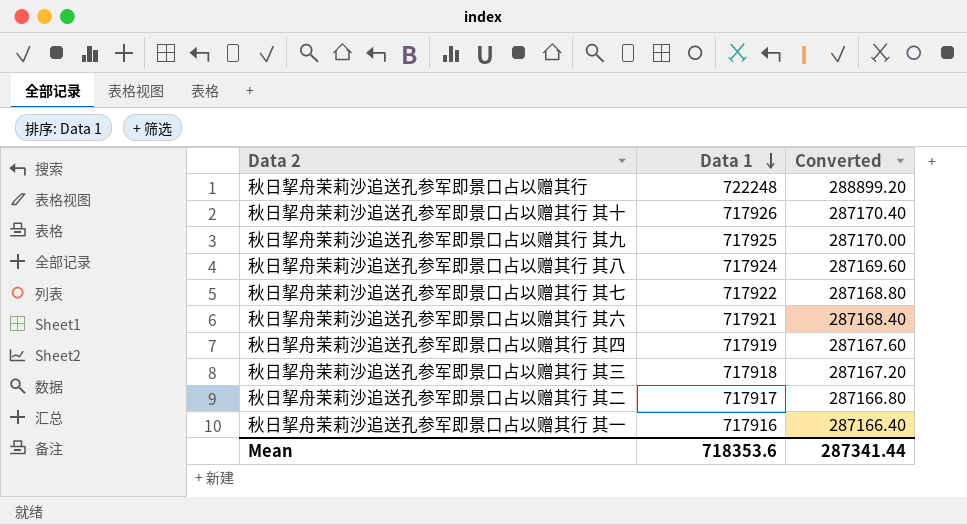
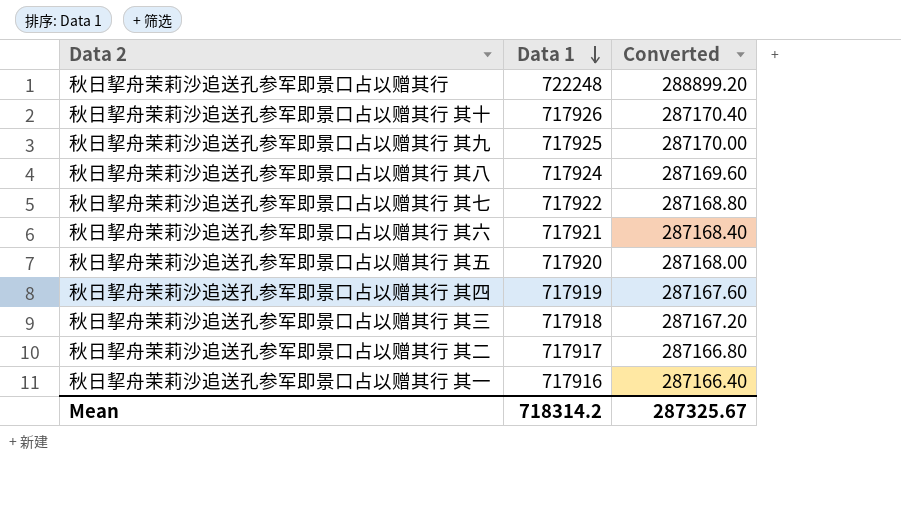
row 秋日挈舟茉莉沙追送孔参军即景口占以赠其行 其五: none -> 717920 | 287168.00
Mean | Data 1: 718353.6 -> 718314.2
Mean | Converted: 287341.44 -> 287325.67

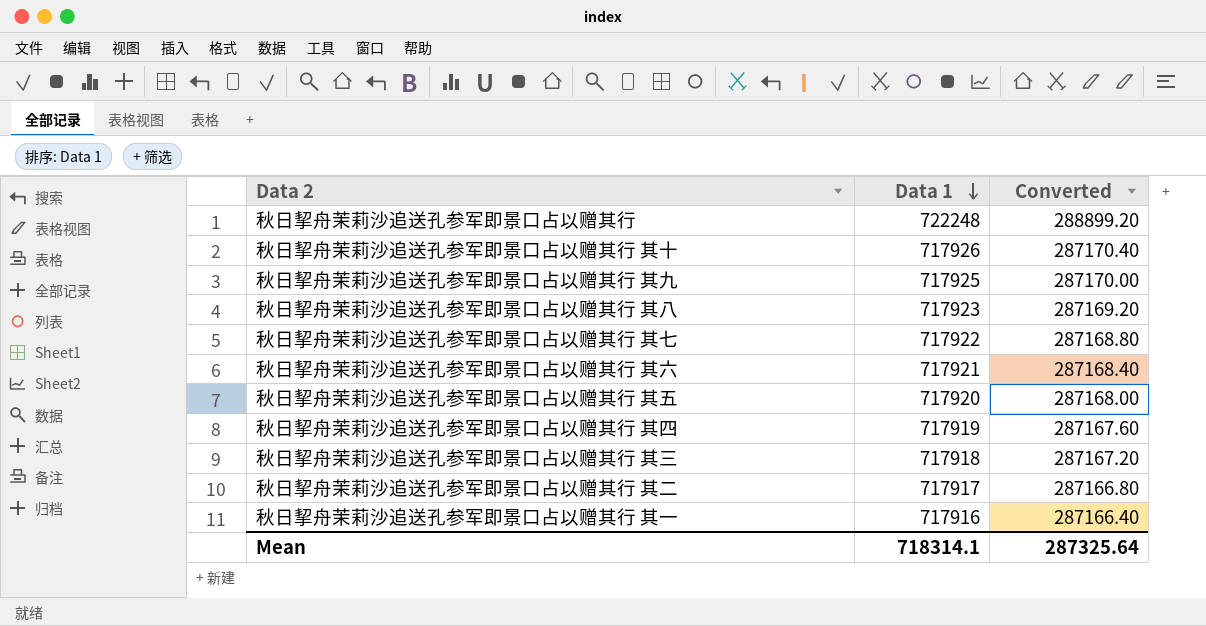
秋日挈舟茉莉沙追送孔参军即景口占以赠其行 其八 | Data 1: 717924 -> 717923
秋日挈舟茉莉沙追送孔参军即景口占以赠其行 其八 | Converted: 287169.60 -> 287169.20
Mean | Data 1: 718314.2 -> 718314.1
Mean | Converted: 287325.67 -> 287325.64

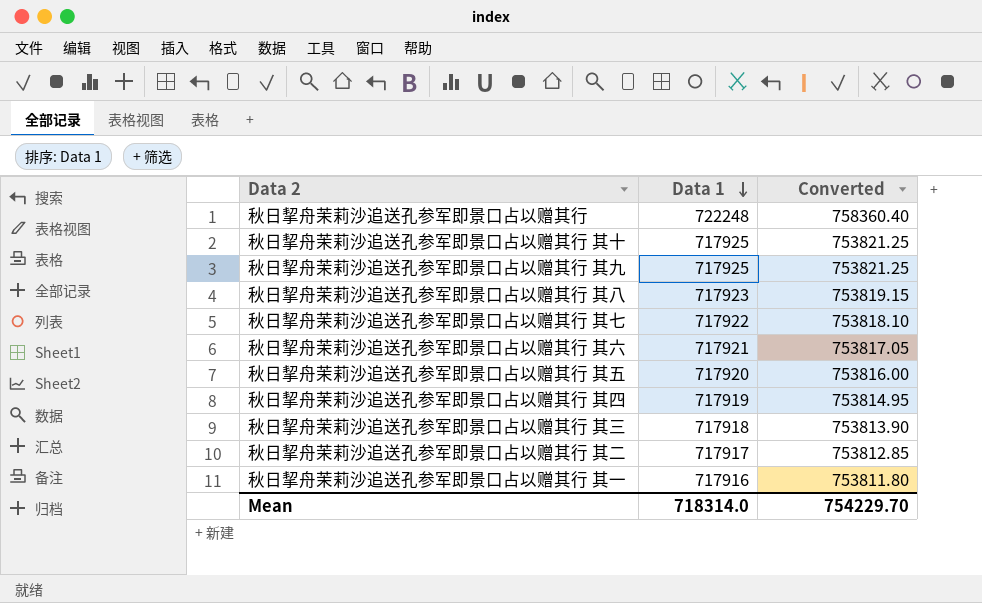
column Converted | formula: [Data 1] * 0.4 -> [Data 1] * 1.05
秋日挈舟茉莉沙追送孔参军即景口占以赠其行 其十 | Data 1: 717926 -> 717925
Mean | Data 1: 718314.1 -> 718314.0
Mean | Converted: 287325.64 -> 754229.70

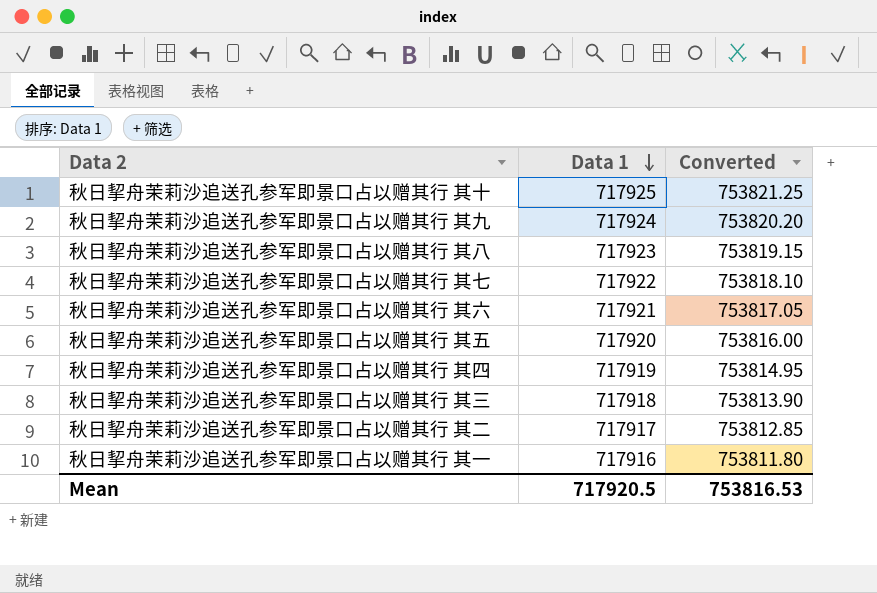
row 秋日挈舟茉莉沙追送孔参军即景口占以赠其行: 722248 | 758360.40 -> none
秋日挈舟茉莉沙追送孔参军即景口占以赠其行 其九 | Data 1: 717925 -> 717924
秋日挈舟茉莉沙追送孔参军即景口占以赠其行 其九 | Converted: 753821.25 -> 753820.20
Mean | Data 1: 718314.0 -> 717920.5
Mean | Converted: 754229.70 -> 753816.53

